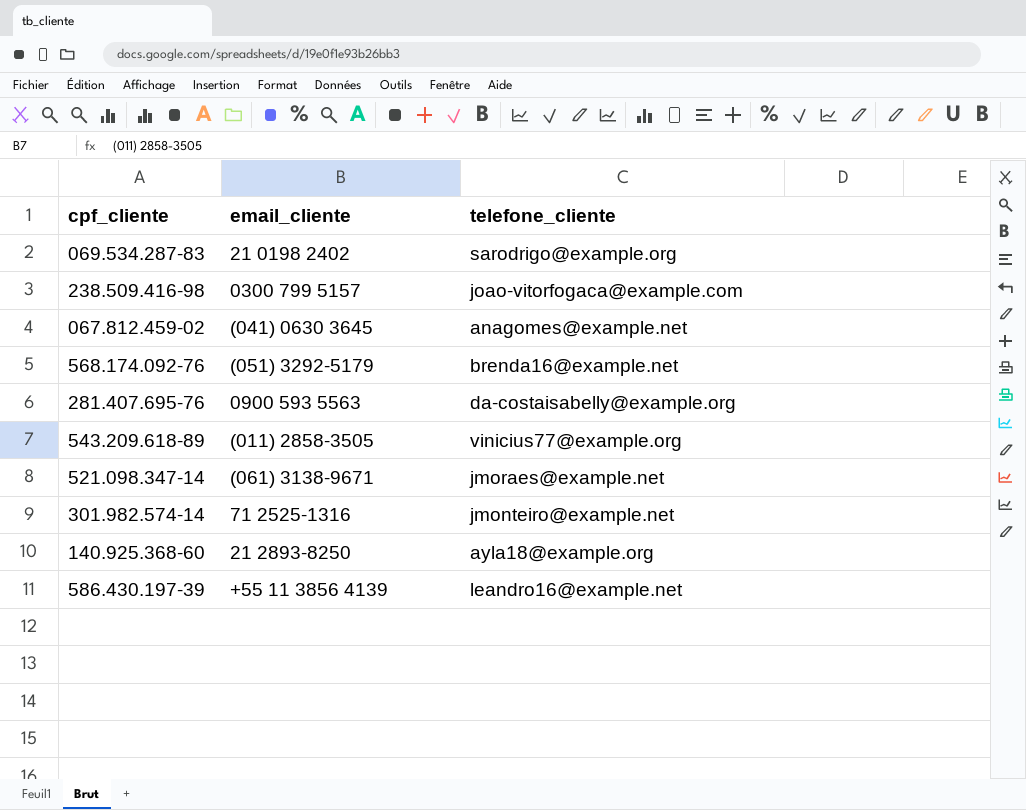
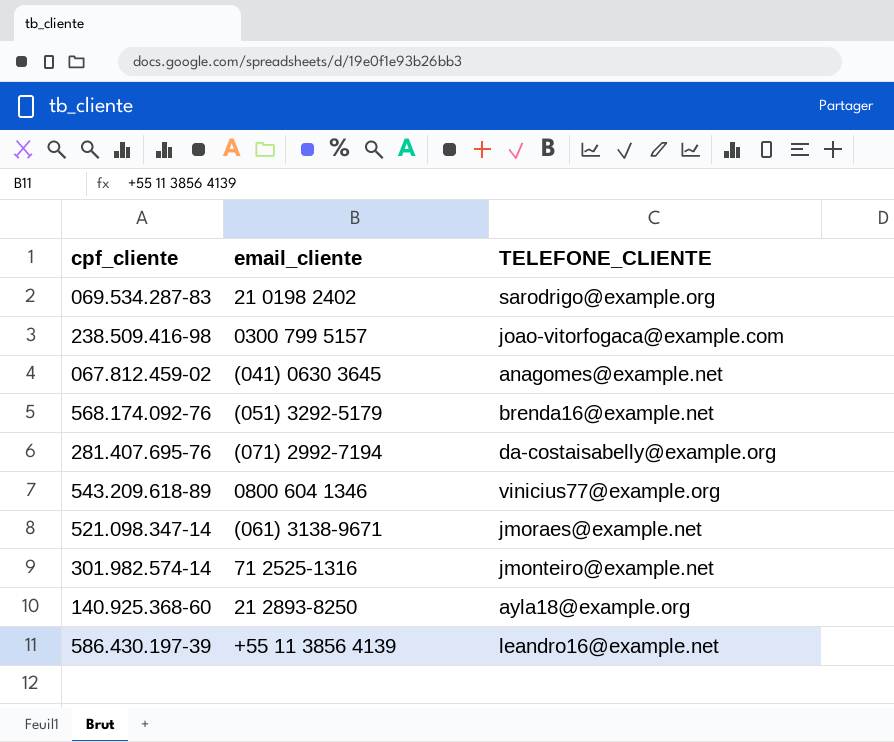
column name: telefone_cliente -> TELEFONE_CLIENTE
281.407.695-76 | email_cliente: 0900 593 5563 -> (071) 2992-7194
543.209.618-89 | email_cliente: (011) 2858-3505 -> 0800 604 1346

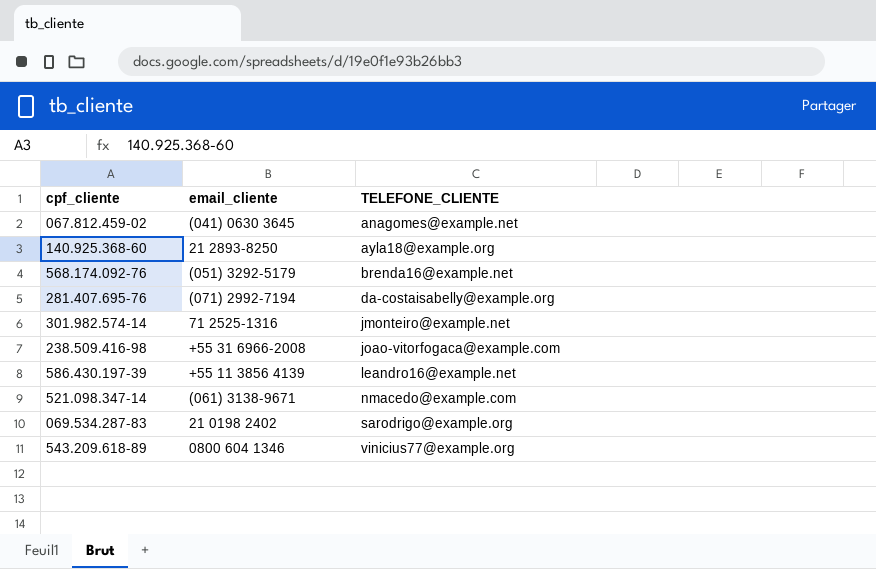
row order: none -> TELEFONE_CLIENTE ascending
238.509.416-98 | email_cliente: 0300 799 5157 -> +55 31 6966-2008
521.098.347-14 | TELEFONE_CLIENTE: jmoraes@example.net -> nmacedo@example.com

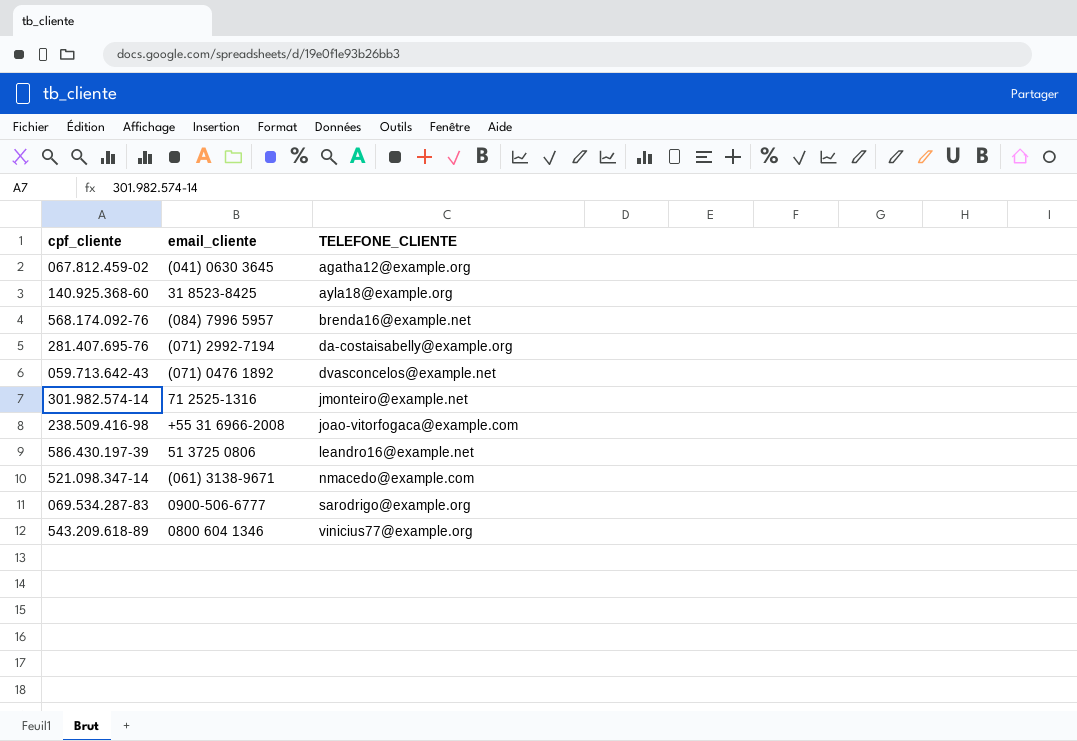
067.812.459-02 | TELEFONE_CLIENTE: anagomes@example.net -> agatha12@example.org
140.925.368-60 | email_cliente: 21 2893-8250 -> 31 8523-8425
568.174.092-76 | email_cliente: (051) 3292-5179 -> (084) 7996 5957
row 059.713.642-43: none -> (071) 0476 1892 | dvasconcelos@example.net
586.430.197-39 | email_cliente: +55 11 3856 4139 -> 51 3725 0806
069.534.287-83 | email_cliente: 21 0198 2402 -> 0900-506-6777

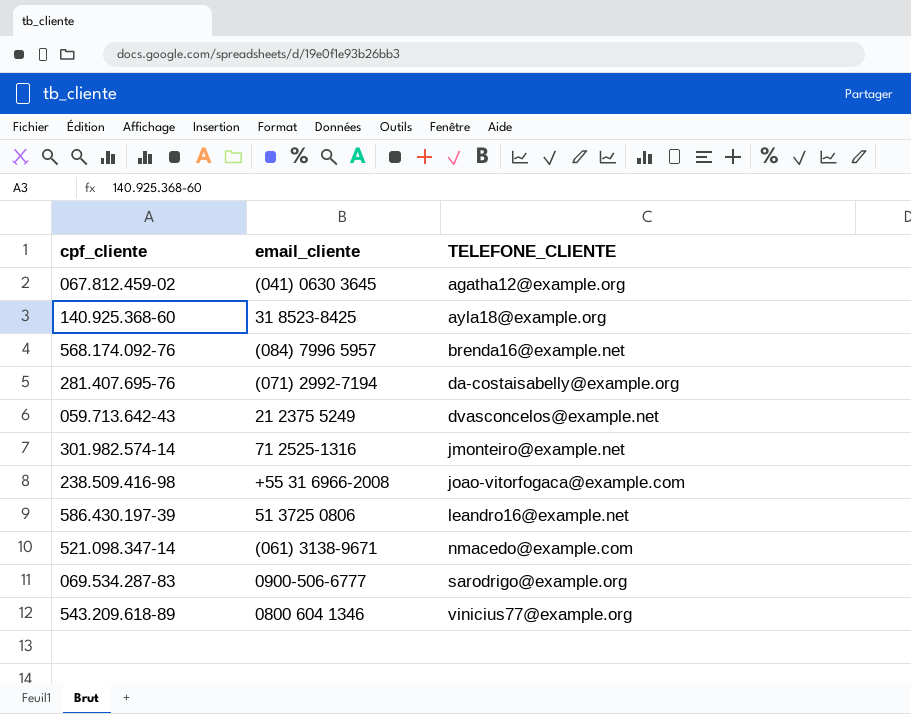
059.713.642-43 | email_cliente: (071) 0476 1892 -> 21 2375 5249

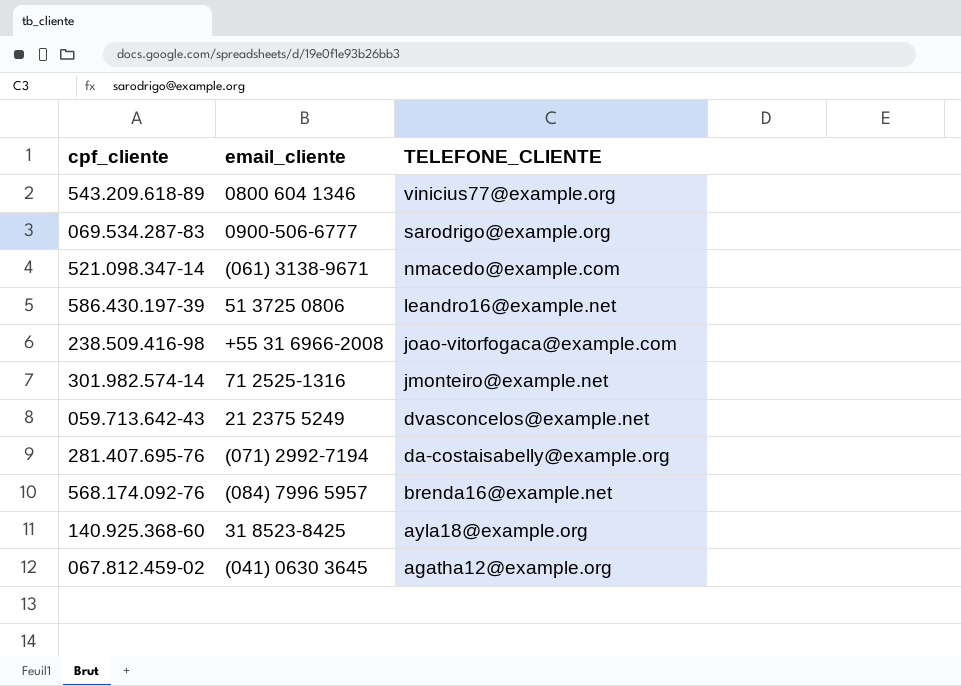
row order: TELEFONE_CLIENTE ascending -> TELEFONE_CLIENTE descending

